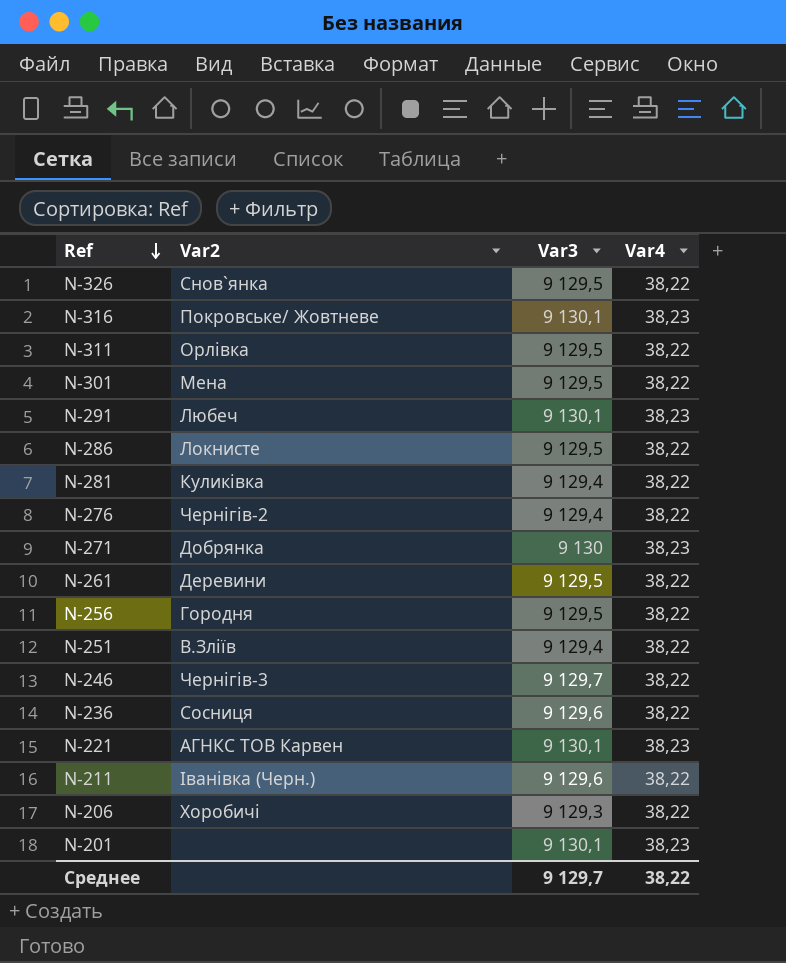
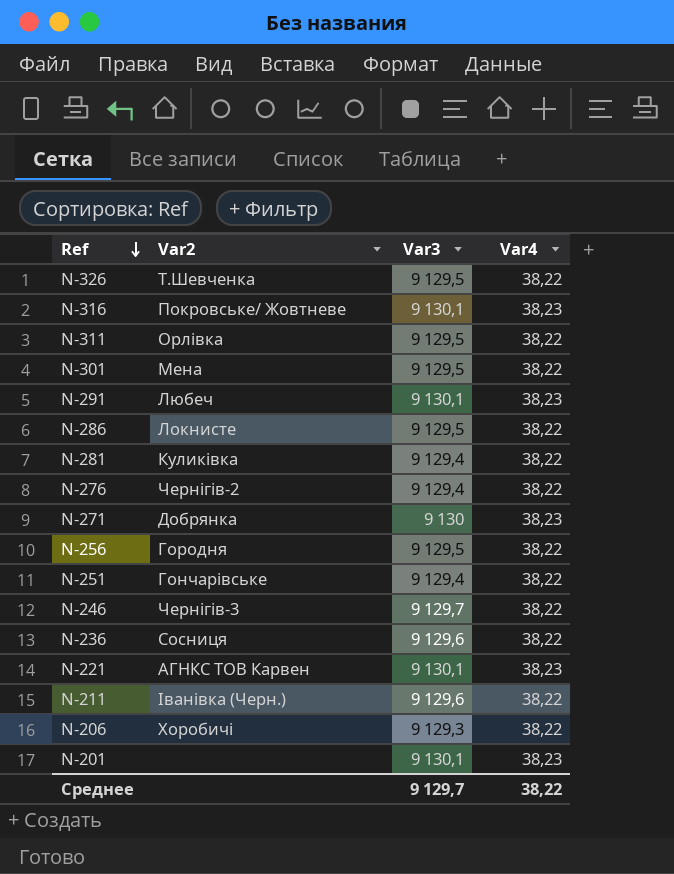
row N-261: Деревини | 9 129,5 | 38,22 -> none
N-326 | Var2: Снов`янка -> Т.Шевченка
N-251 | Var2: В.Зліїв -> Гончарівське

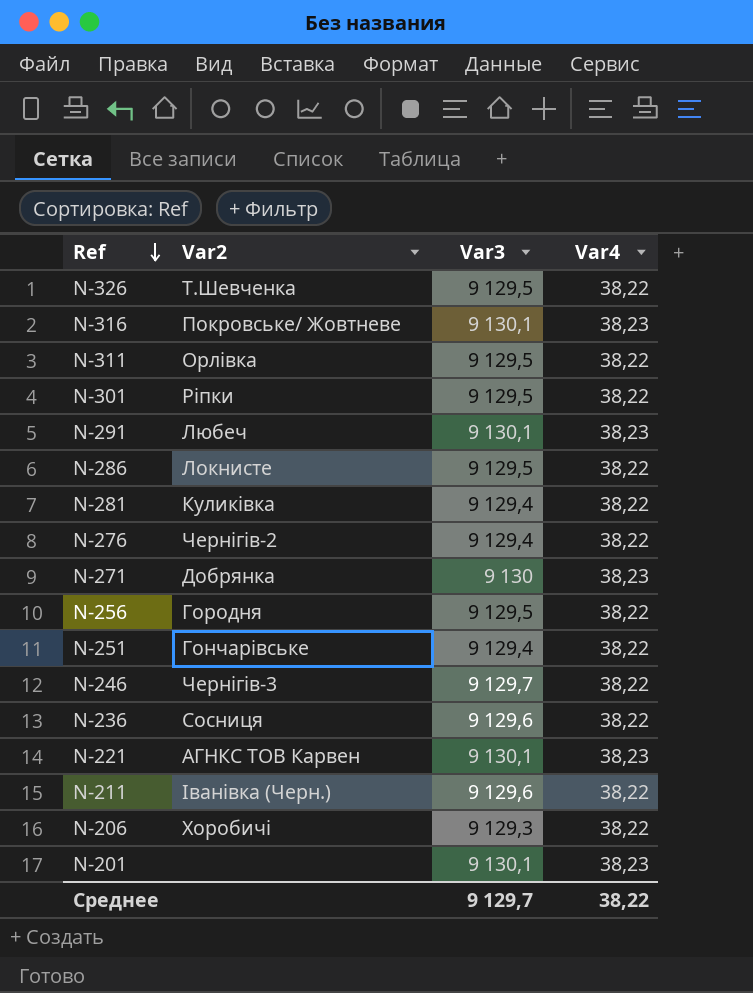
N-301 | Var2: Мена -> Ріпки

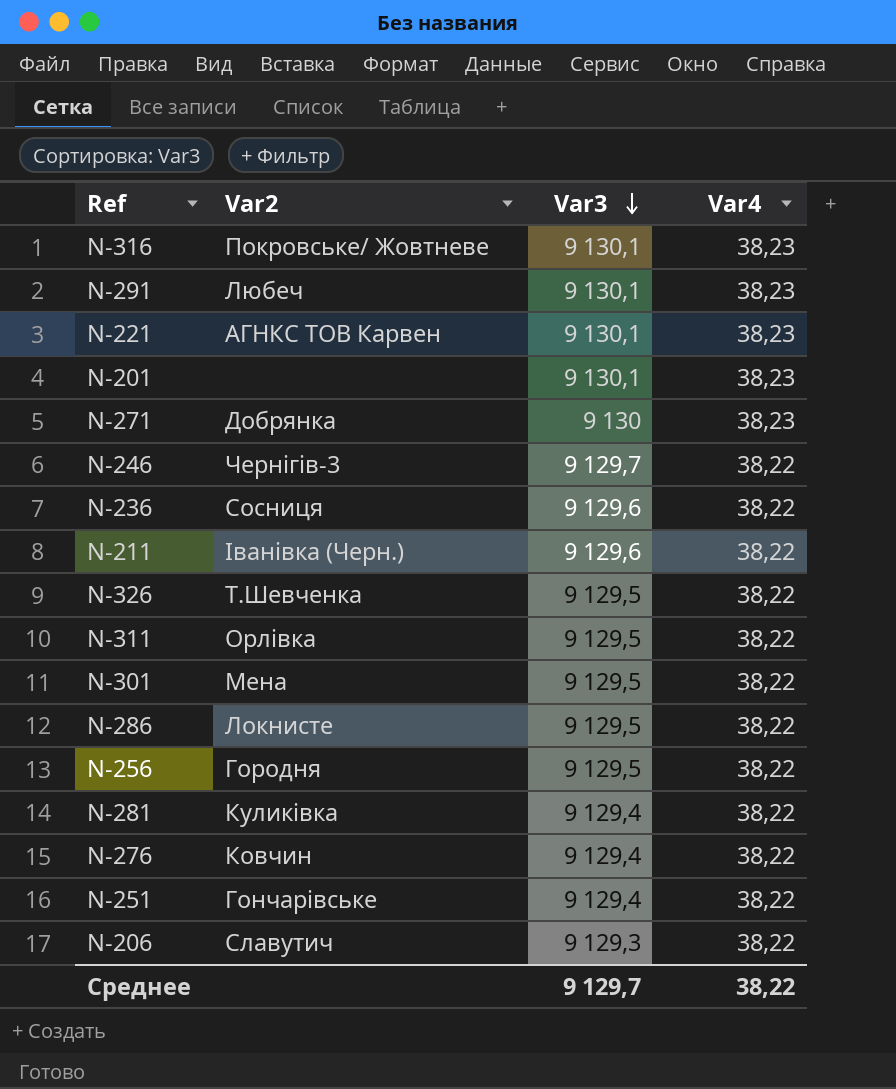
row order: Ref descending -> Var3 descending
N-301 | Var2: Ріпки -> Мена
N-276 | Var2: Чернігів-2 -> Ковчин
N-206 | Var2: Хоробичі -> Славутич

